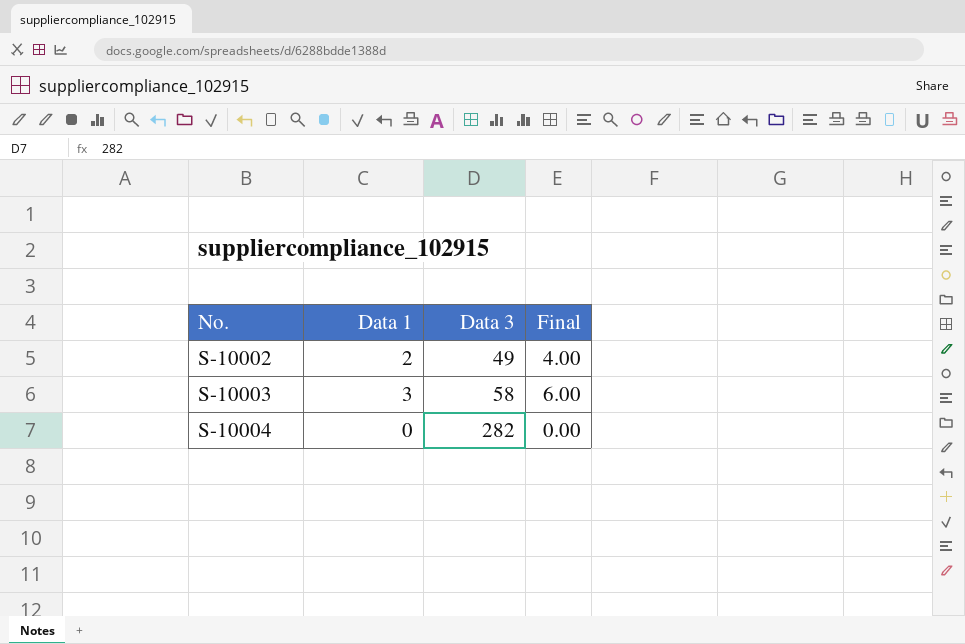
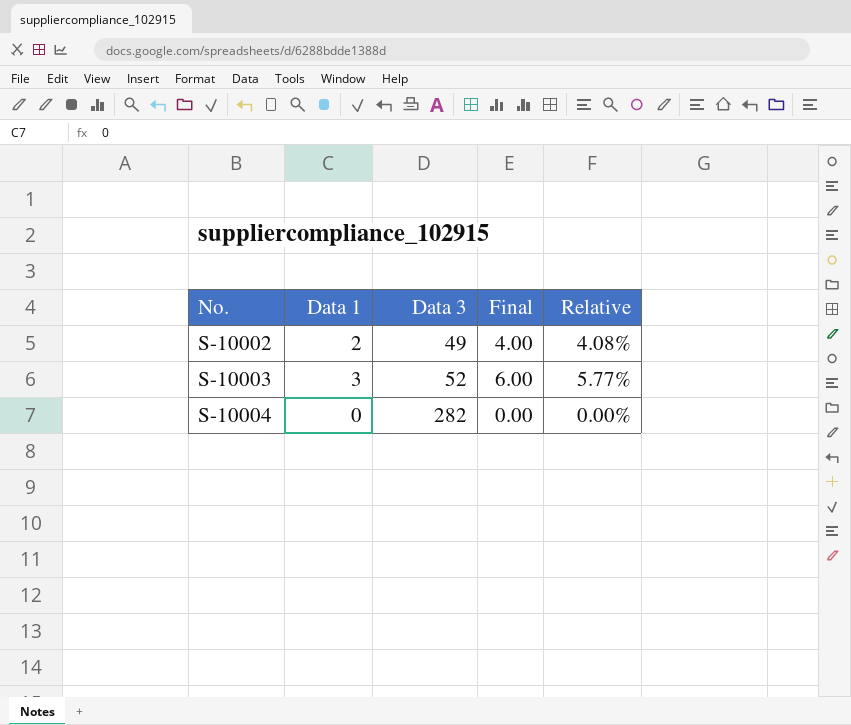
column Relative | formula: none -> [Data 1] / [Data 3]
S-10003 | Data 3: 58 -> 52

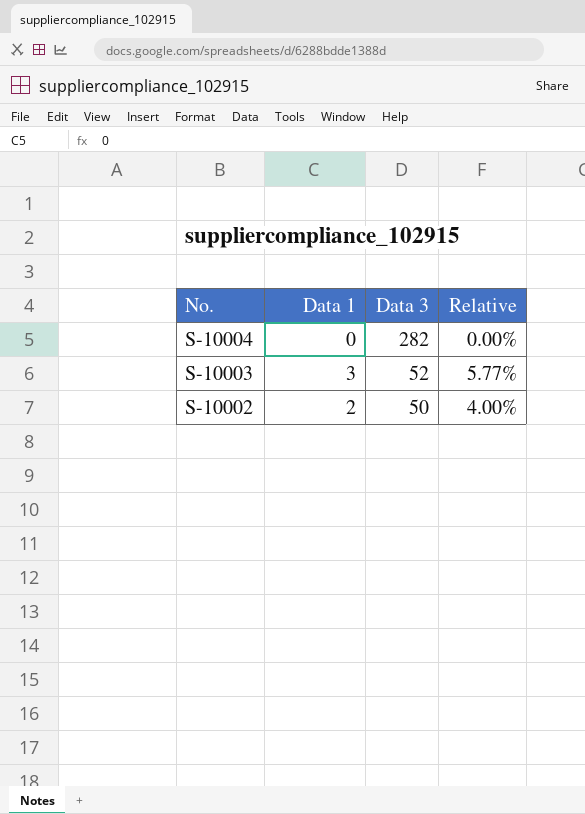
row order: No. ascending -> No. descending
column Final | formula: [Data 1] * 2 -> none
S-10002 | Data 3: 49 -> 50
S-10002 | Relative: 4.08% -> 4.00%

